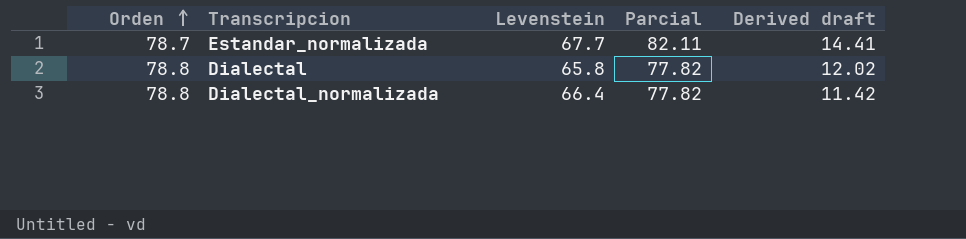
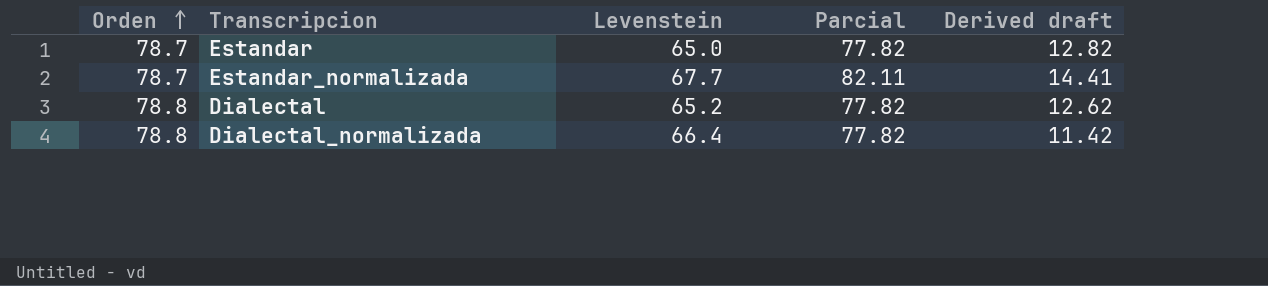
row Estandar: none -> 78.7 | 65.0 | 77.82 | 12.82
Dialectal | Levenstein: 65.8 -> 65.2
Dialectal | Derived draft: 12.02 -> 12.62

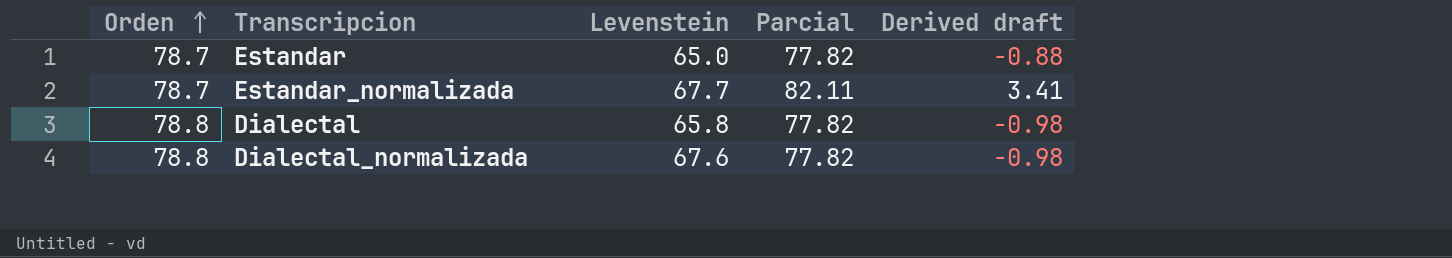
column Derived draft | formula: [Parcial] - [Levenstein] -> [Parcial] - [Orden]
Dialectal | Levenstein: 65.2 -> 65.8
Dialectal_normalizada | Levenstein: 66.4 -> 67.6

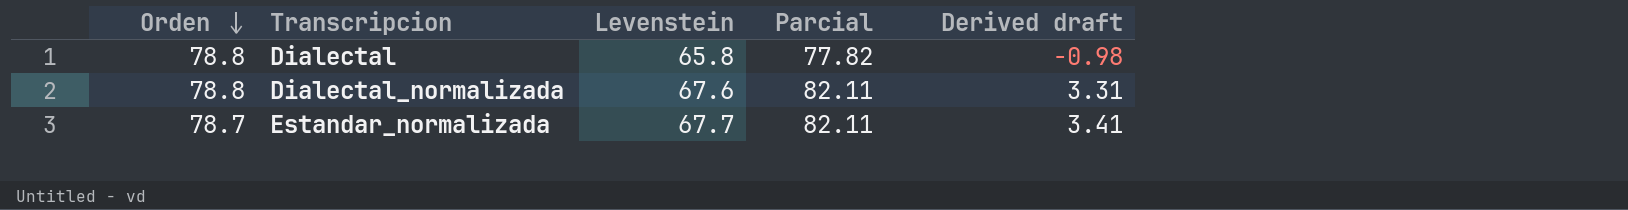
row order: Orden ascending -> Orden descending
row Estandar: 78.7 | 65.0 | 77.82 | -0.88 -> none
Dialectal_normalizada | Parcial: 77.82 -> 82.11
Dialectal_normalizada | Derived draft: -0.98 -> 3.31

